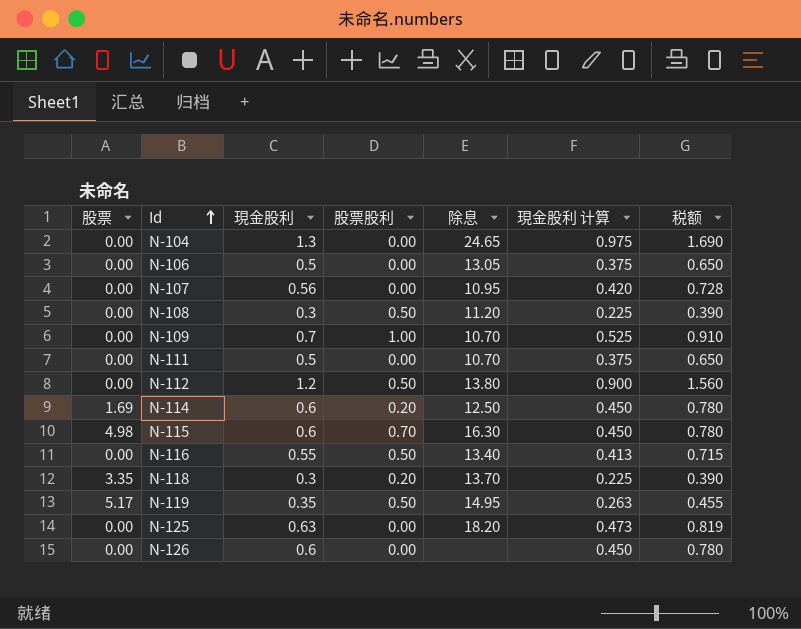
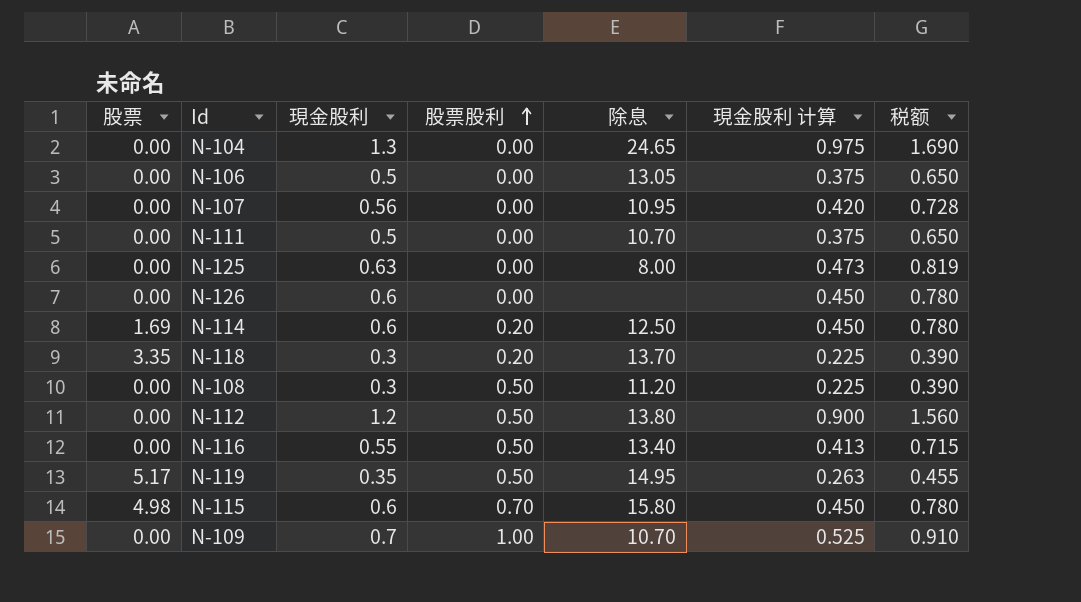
row order: Id ascending -> 股票股利 ascending
N-125 | 除息: 18.20 -> 8.00
N-115 | 除息: 16.30 -> 15.80

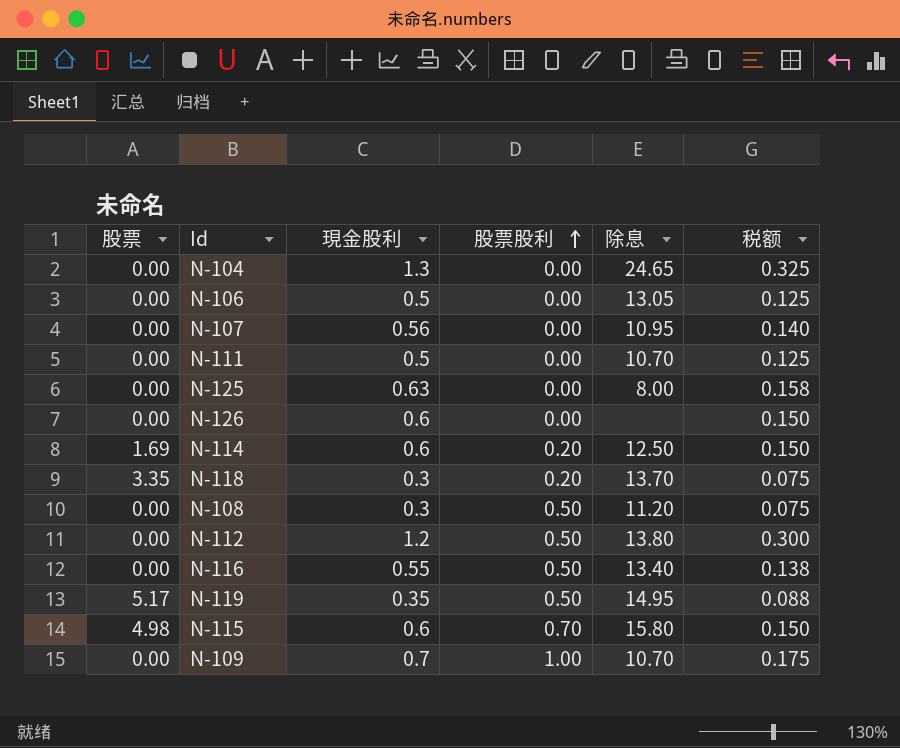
column 現金股利 计算 | formula: [現金股利] * 0.75 -> none
column 税额 | formula: [現金股利] * 1.3 -> [現金股利] * 0.25

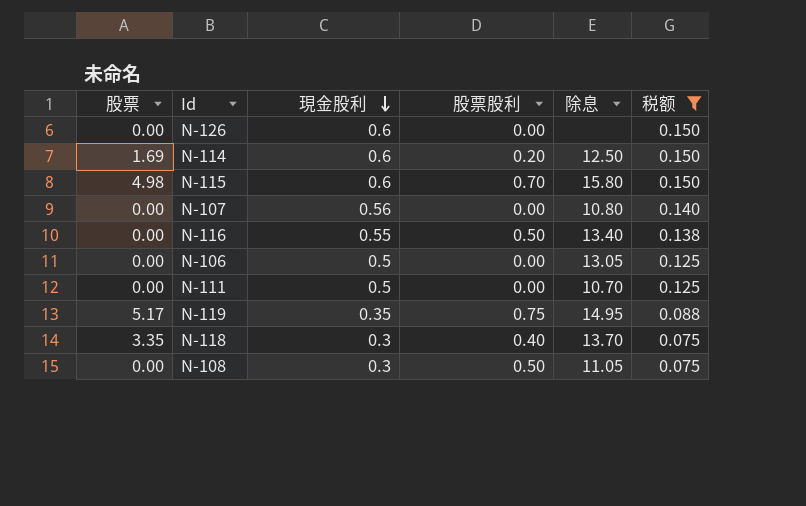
filter: none -> 税额 <= 0.150
row order: 股票股利 ascending -> 現金股利 descending
N-107 | 除息: 10.95 -> 10.80
N-119 | 股票股利: 0.50 -> 0.75
N-118 | 股票股利: 0.20 -> 0.40
N-108 | 除息: 11.20 -> 11.05

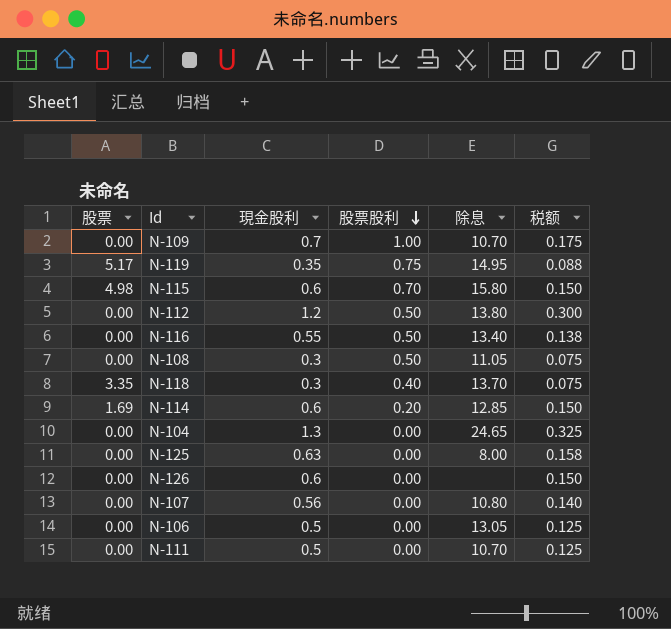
filter: 税额 <= 0.150 -> none
row order: 現金股利 descending -> 股票股利 descending
N-114 | 除息: 12.50 -> 12.85

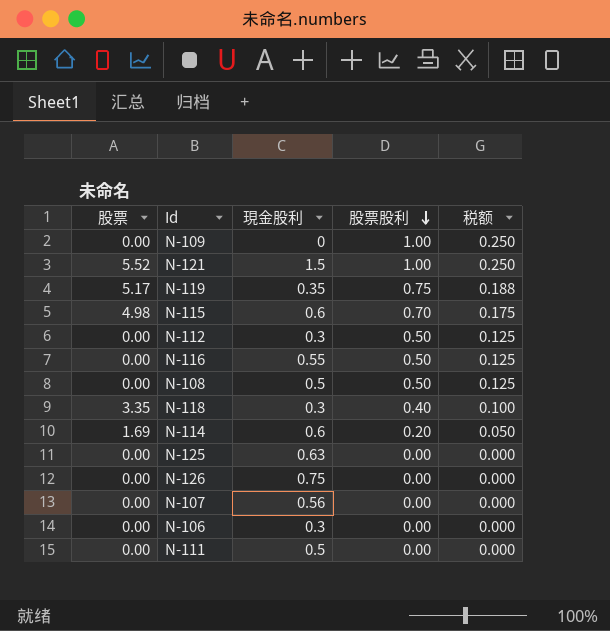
column 除息 | position: 5 -> none
column 税额 | formula: [現金股利] * 0.25 -> [股票股利] * 0.25
row N-104: 0.00 | 1.3 | 0.00 | 24.65 | 0.325 -> none
N-109 | 現金股利: 0.7 -> 0
row N-121: none -> 5.52 | 1.5 | 1.00 | 0.250
N-112 | 現金股利: 1.2 -> 0.3
N-108 | 現金股利: 0.3 -> 0.5
N-126 | 現金股利: 0.6 -> 0.75
N-106 | 現金股利: 0.5 -> 0.3

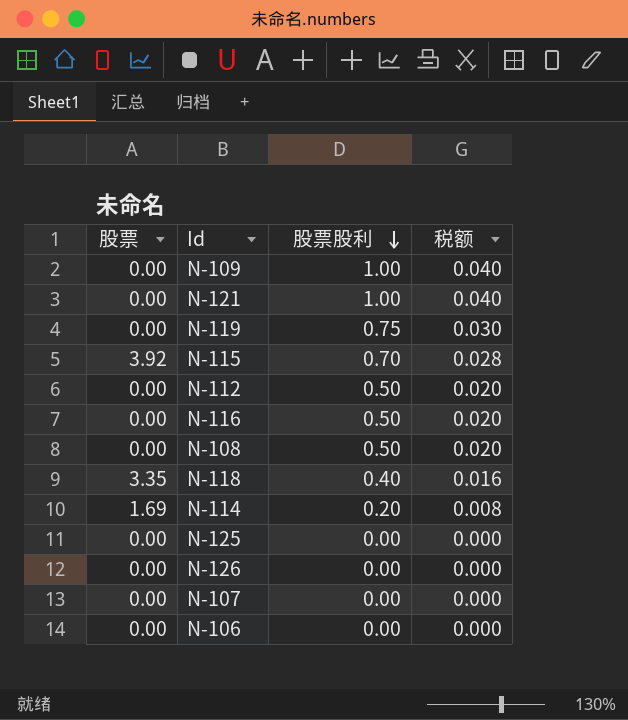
column 現金股利 | position: 3 -> none
column 税额 | formula: [股票股利] * 0.25 -> [股票股利] * 0.04
row N-111: 0.00 | 0.5 | 0.00 | 0.000 -> none
N-121 | 股票: 5.52 -> 0.00
N-119 | 股票: 5.17 -> 0.00
N-115 | 股票: 4.98 -> 3.92

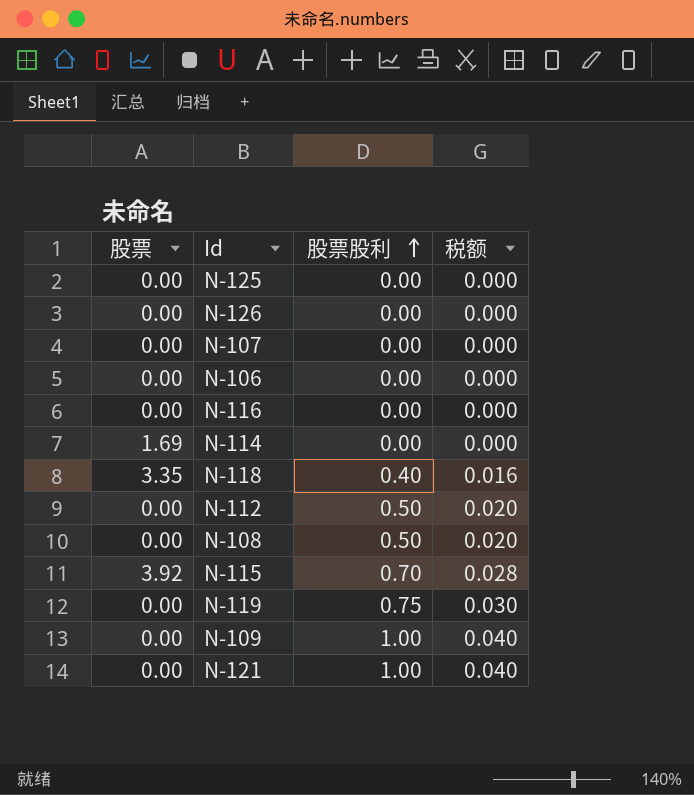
row order: 股票股利 descending -> 股票股利 ascending
N-116 | 股票股利: 0.50 -> 0.00
N-116 | 税额: 0.020 -> 0.000
N-114 | 股票股利: 0.20 -> 0.00
N-114 | 税额: 0.008 -> 0.000

